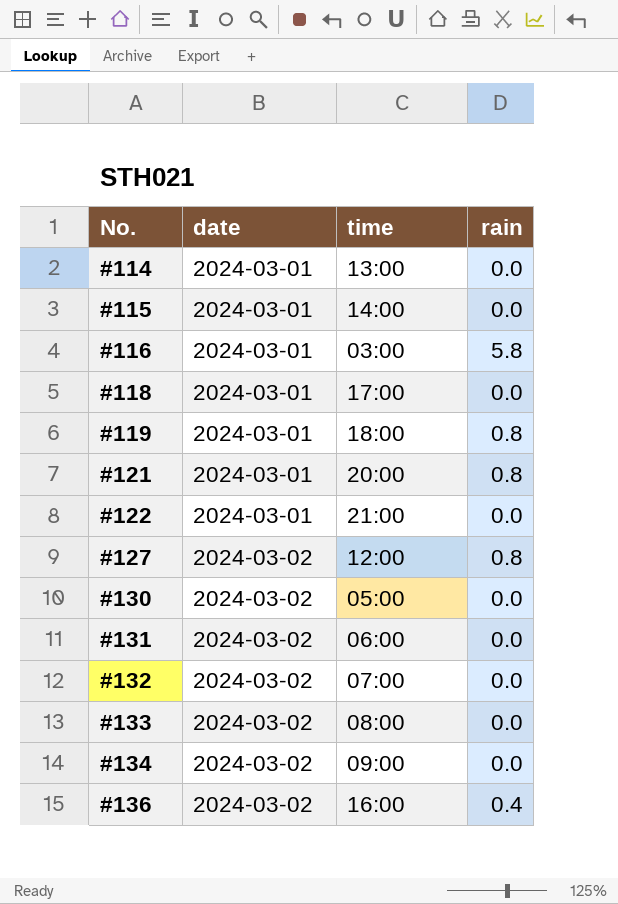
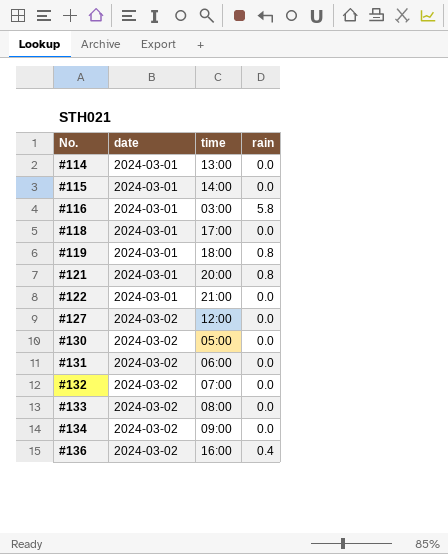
#127 | rain: 0.8 -> 0.0

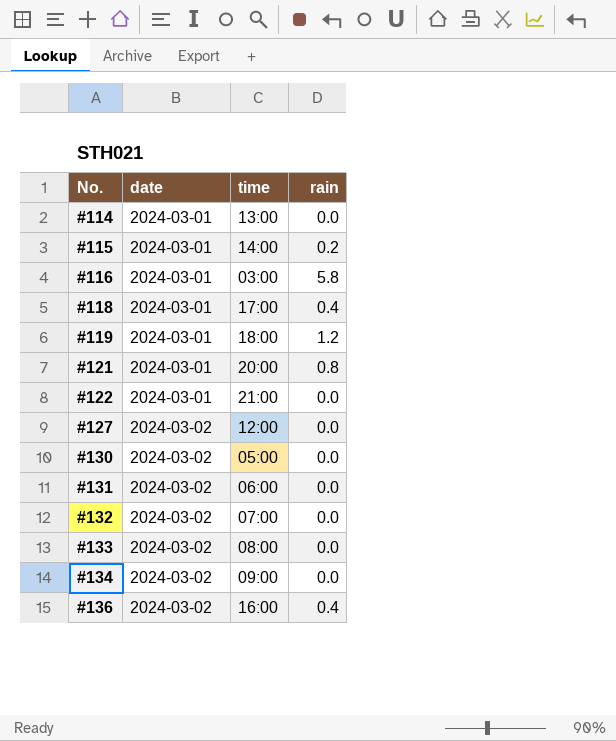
#115 | rain: 0.0 -> 0.2
#118 | rain: 0.0 -> 0.4
#119 | rain: 0.8 -> 1.2

